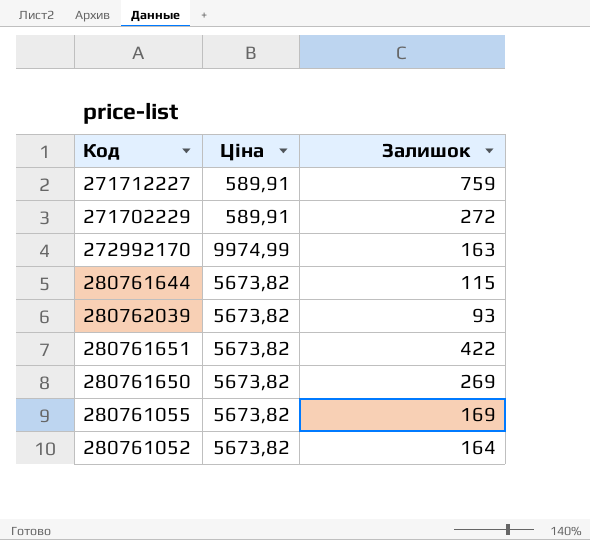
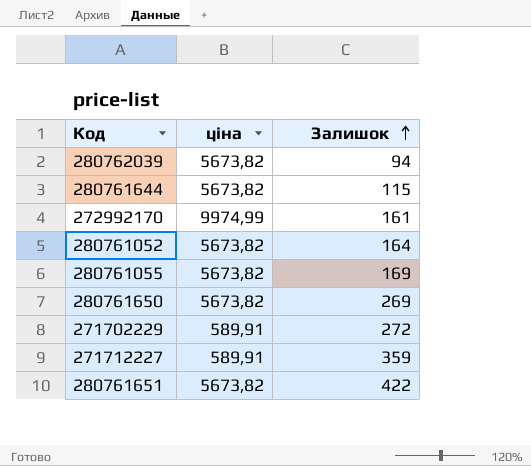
row order: none -> Залишок ascending
column name: Ціна -> ціна
280762039 | Залишок: 93 -> 94
272992170 | Залишок: 163 -> 161
271712227 | Залишок: 759 -> 359

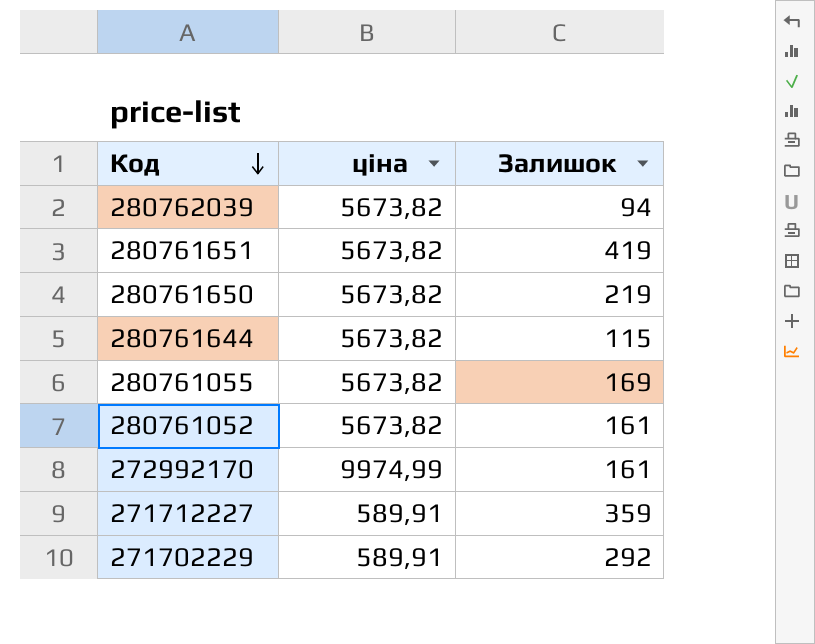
row order: Залишок ascending -> Код descending
280761651 | Залишок: 422 -> 419
280761650 | Залишок: 269 -> 219
280761052 | Залишок: 164 -> 161
271702229 | Залишок: 272 -> 292

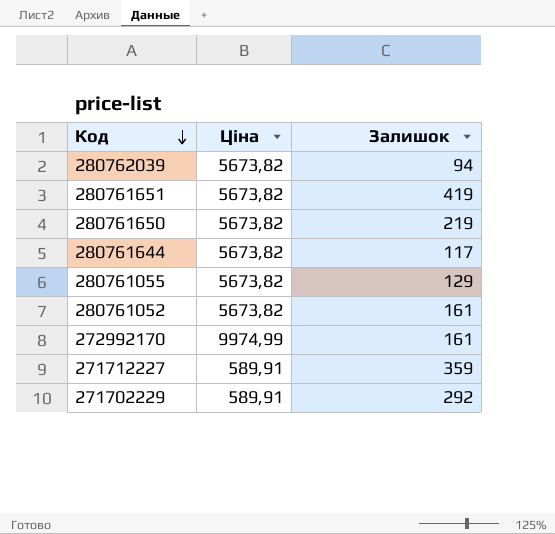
column name: ціна -> Ціна
280761644 | Залишок: 115 -> 117
280761055 | Залишок: 169 -> 129

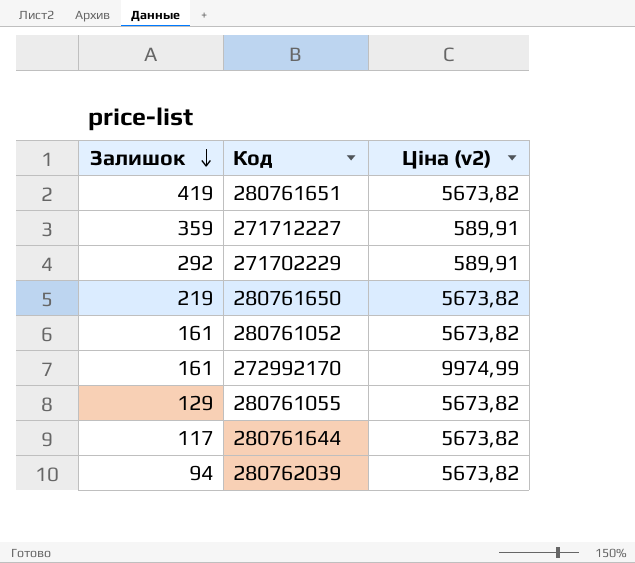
row order: Код descending -> Залишок descending
column Залишок | position: 3 -> 1
column name: Ціна -> Ціна (v2)

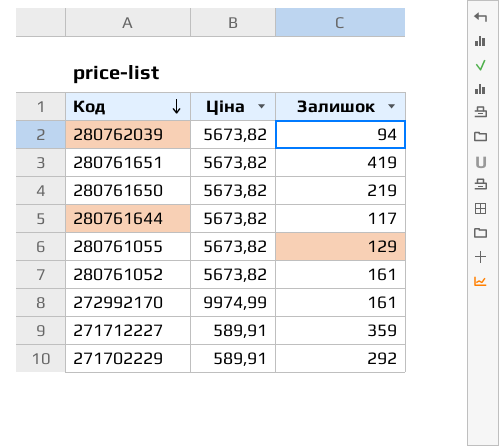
row order: Залишок descending -> Код descending
column name: Ціна (v2) -> Ціна
column Залишок | position: 1 -> 3

